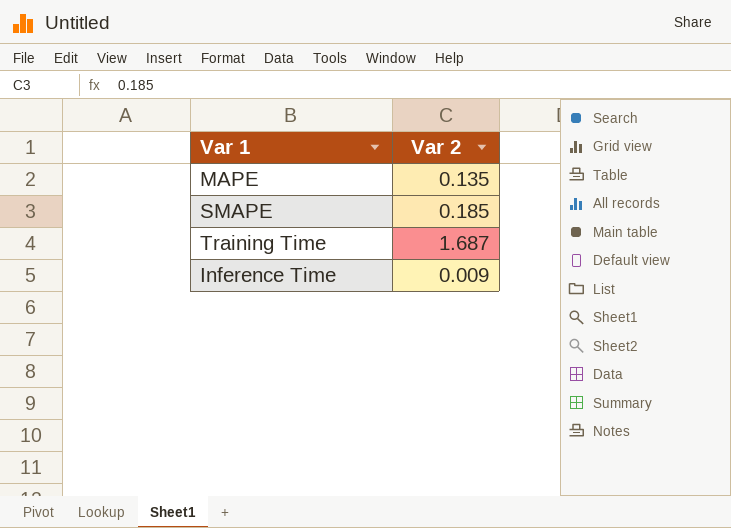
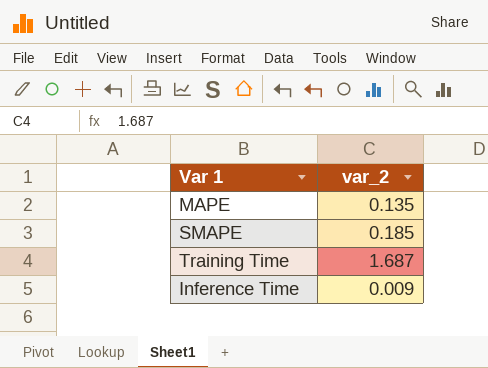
column name: Var 2 -> var_2

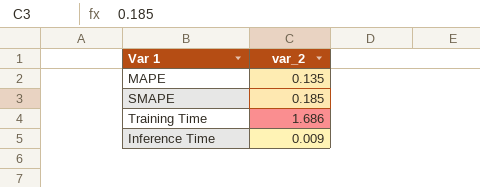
Training Time | var_2: 1.687 -> 1.686

